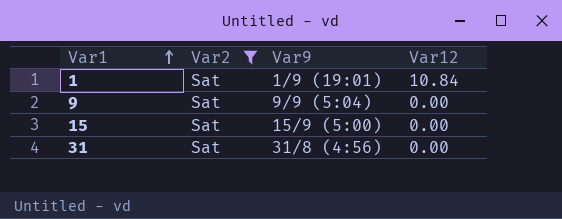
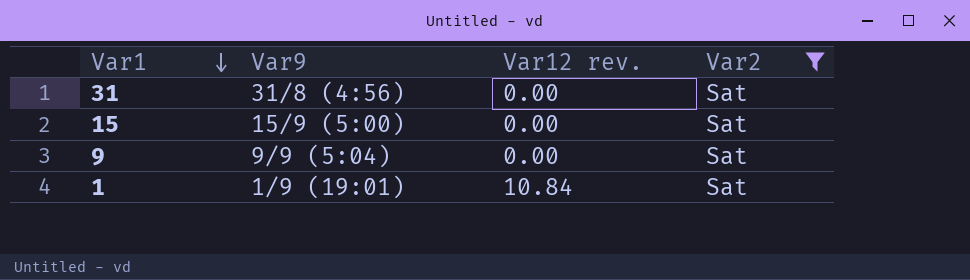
row order: Var1 ascending -> Var1 descending
column name: Var12 -> Var12 rev.
column Var2 | position: 2 -> 4

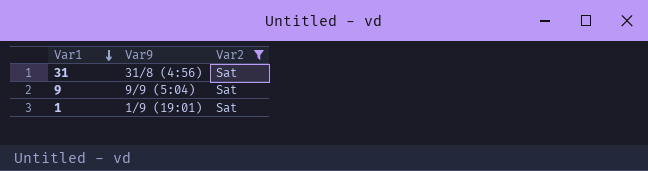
column Var12 rev. | position: 3 -> none
row 15: 15/9 (5:00) | 0.00 | Sat -> none

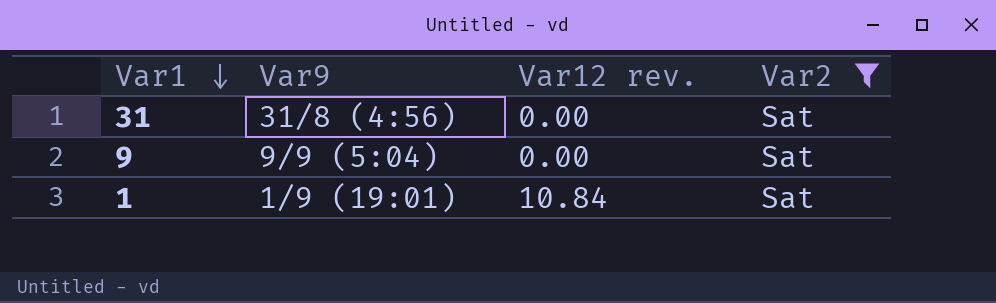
column Var12 rev. | position: none -> 3

